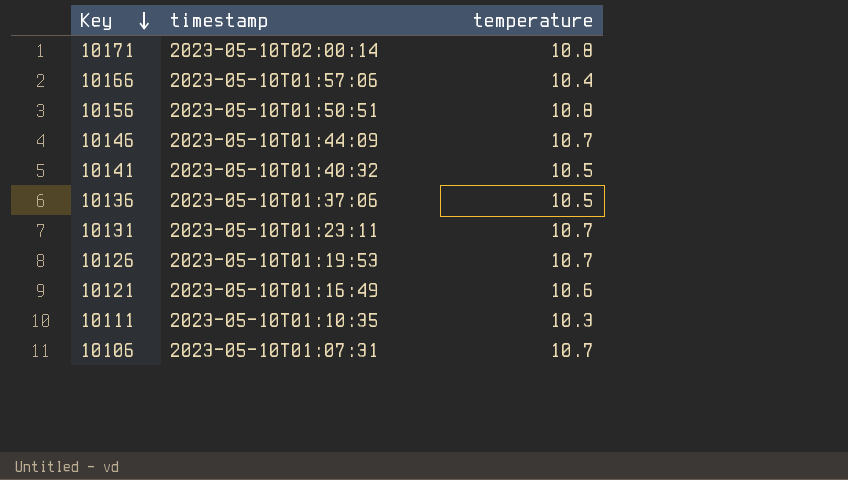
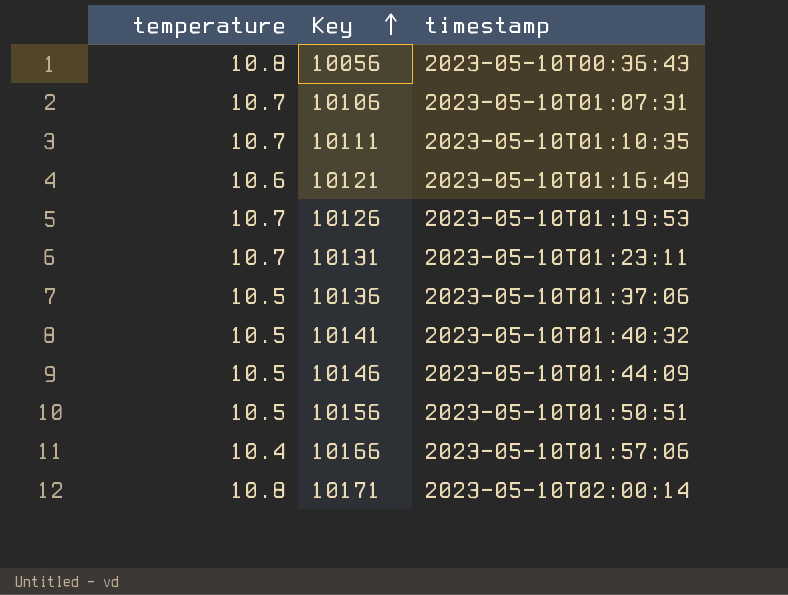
row order: Key descending -> Key ascending
column temperature | position: 3 -> 1
row 10056: none -> 10.8 | 2023-05-10T00:36:43
10111 | temperature: 10.3 -> 10.7
10146 | temperature: 10.7 -> 10.5
10156 | temperature: 10.8 -> 10.5

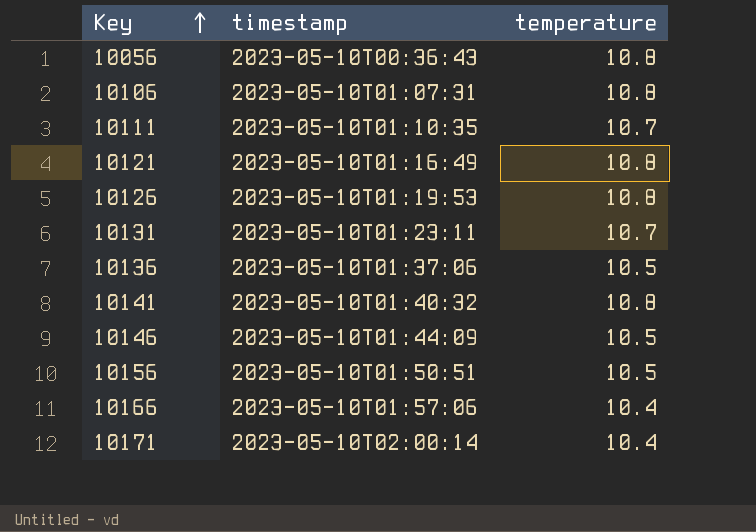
column temperature | position: 1 -> 3
10106 | temperature: 10.7 -> 10.8
10121 | temperature: 10.6 -> 10.8
10126 | temperature: 10.7 -> 10.8
10141 | temperature: 10.5 -> 10.8
10171 | temperature: 10.8 -> 10.4

